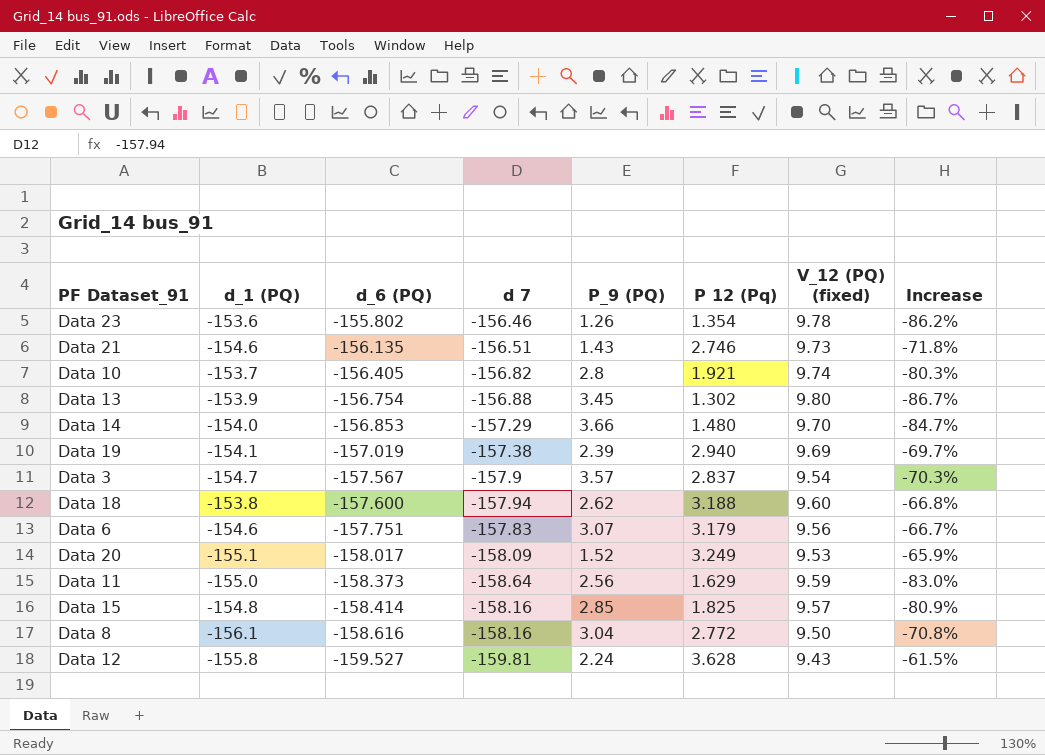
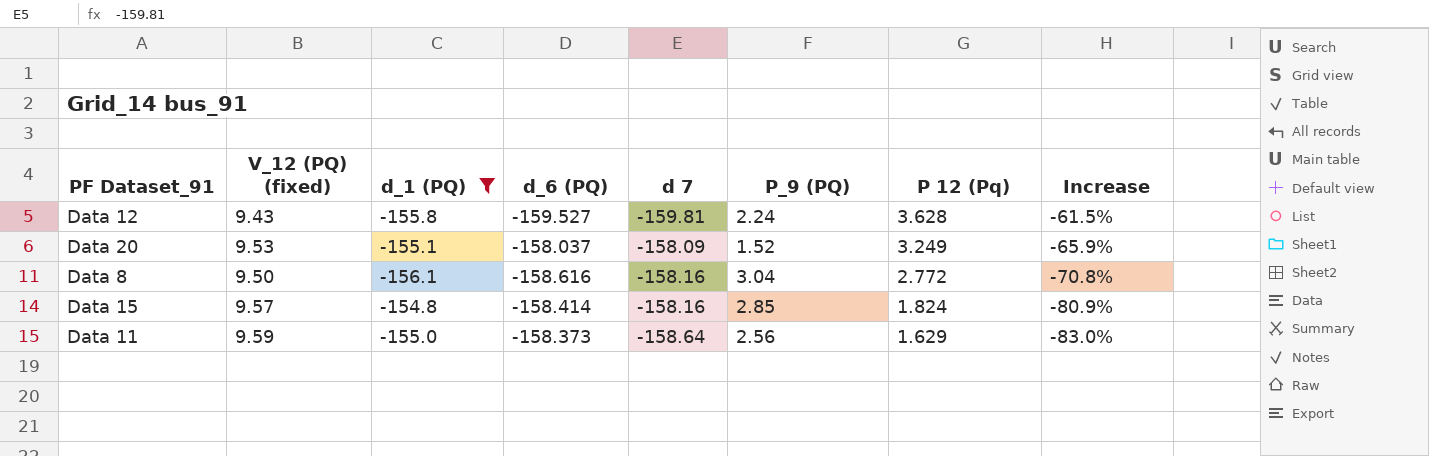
filter: none -> d_1 (PQ) <= -154.8
row order: d_6 (PQ) descending -> P 12 (Pq) descending
column V_12 (PQ) (fixed) | position: 7 -> 2
Data 20 | d_6 (PQ): -158.017 -> -158.037
Data 15 | P 12 (Pq): 1.825 -> 1.824

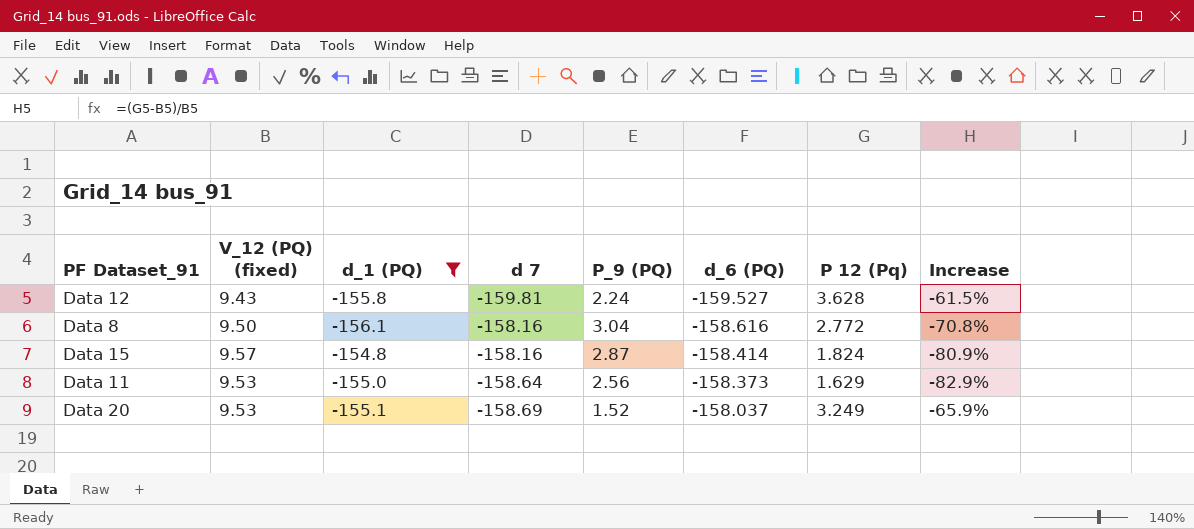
row order: P 12 (Pq) descending -> d_6 (PQ) ascending
column d_6 (PQ) | position: 4 -> 6
Data 15 | P_9 (PQ): 2.85 -> 2.87
Data 11 | V_12 (PQ) (fixed): 9.59 -> 9.53
Data 11 | Increase: -83.0% -> -82.9%
Data 20 | d 7: -158.09 -> -158.69

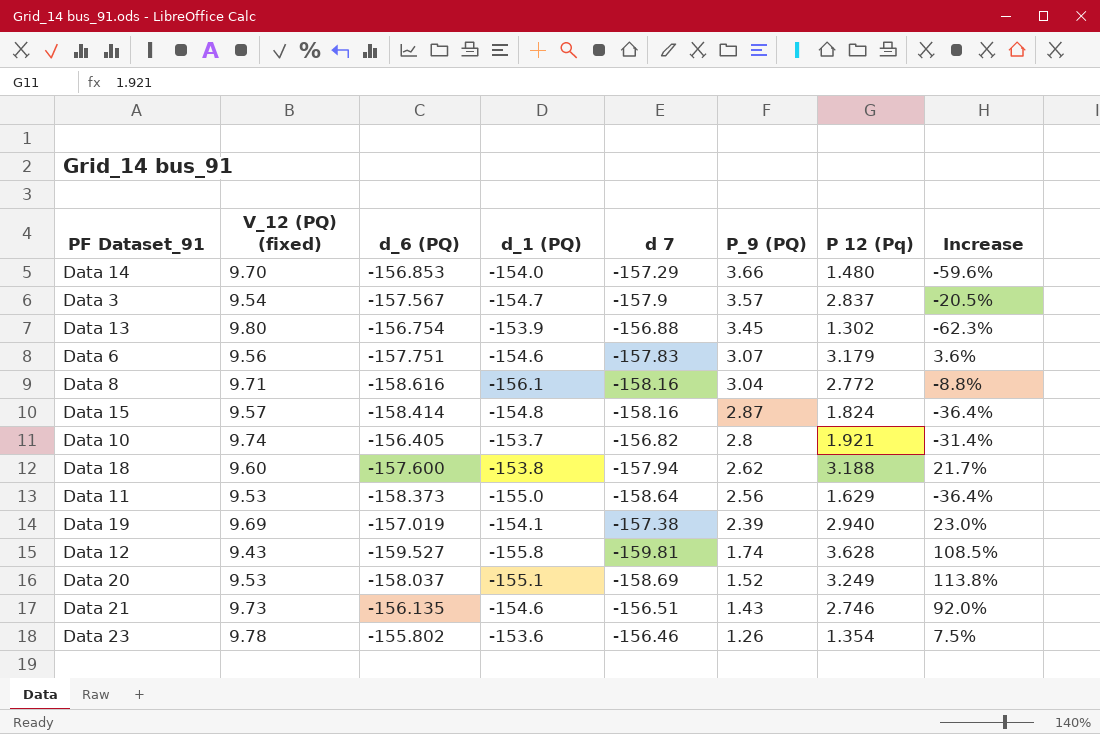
filter: d_1 (PQ) <= -154.8 -> none
row order: d_6 (PQ) ascending -> P_9 (PQ) descending
column d_6 (PQ) | position: 6 -> 3
column Increase | formula: ([P 12 (Pq)] - [V_12 (PQ) (fixed)]) / [V_12 (PQ) (fixed)] -> ([P 12 (Pq)] - [P_9 (PQ)]) / [P_9 (PQ)]
Data 8 | V_12 (PQ) (fixed): 9.50 -> 9.71
Data 12 | P_9 (PQ): 2.24 -> 1.74

